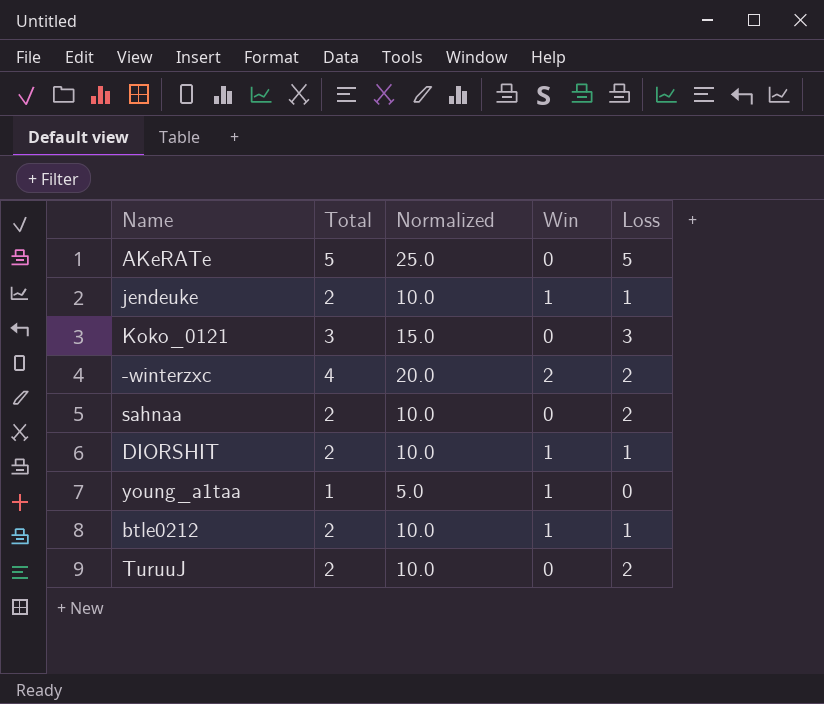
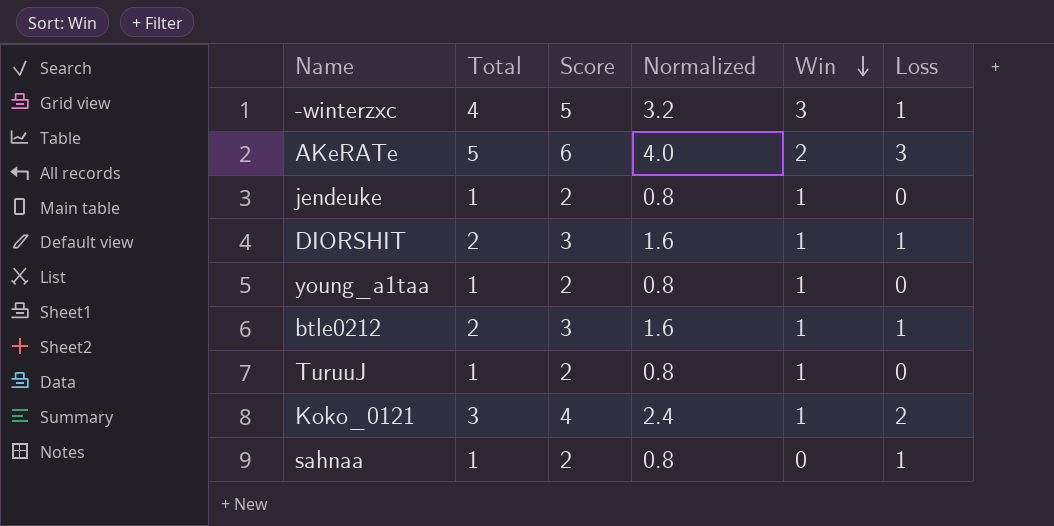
row order: none -> Win descending
column Score | formula: none -> [Total] + 1
column Normalized | formula: [Total] * 5 -> [Total] * 0.8
-winterzxc | Win: 2 -> 3
-winterzxc | Loss: 2 -> 1
AKeRATe | Win: 0 -> 2
AKeRATe | Loss: 5 -> 3
jendeuke | Total: 2 -> 1
jendeuke | Loss: 1 -> 0
TuruuJ | Total: 2 -> 1
TuruuJ | Win: 0 -> 1
TuruuJ | Loss: 2 -> 0
Koko_0121 | Win: 0 -> 1
Koko_0121 | Loss: 3 -> 2
sahnaa | Total: 2 -> 1
sahnaa | Loss: 2 -> 1

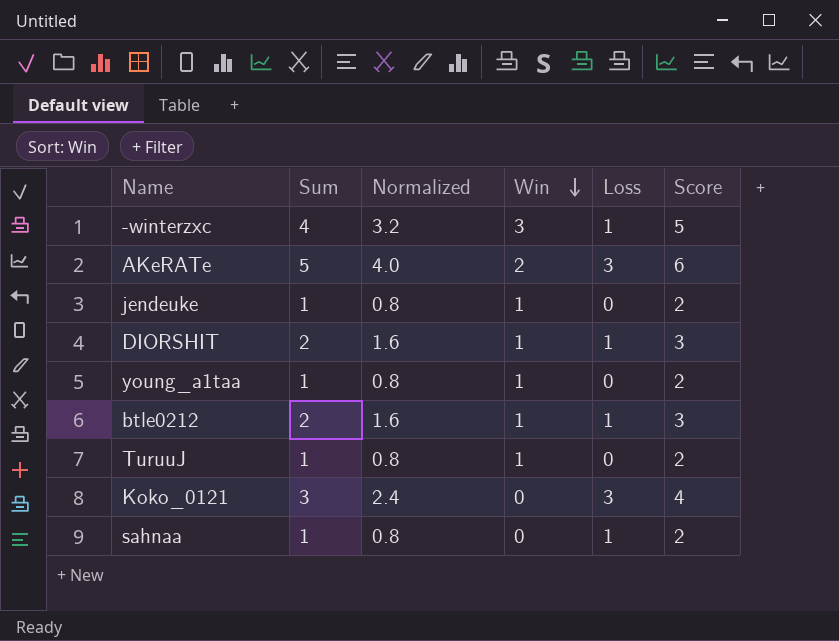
column name: Total -> Sum
column Score | position: 3 -> 6
Koko_0121 | Win: 1 -> 0
Koko_0121 | Loss: 2 -> 3

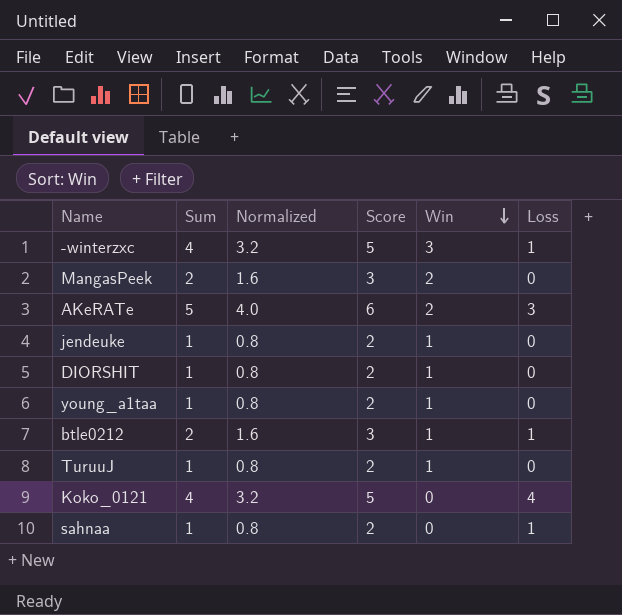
column Score | position: 6 -> 4
row MangasPeek: none -> 2 | 1.6 | 3 | 2 | 0
DIORSHIT | Sum: 2 -> 1
DIORSHIT | Normalized: 1.6 -> 0.8
DIORSHIT | Score: 3 -> 2
DIORSHIT | Loss: 1 -> 0
Koko_0121 | Sum: 3 -> 4
Koko_0121 | Normalized: 2.4 -> 3.2
Koko_0121 | Score: 4 -> 5
Koko_0121 | Loss: 3 -> 4

